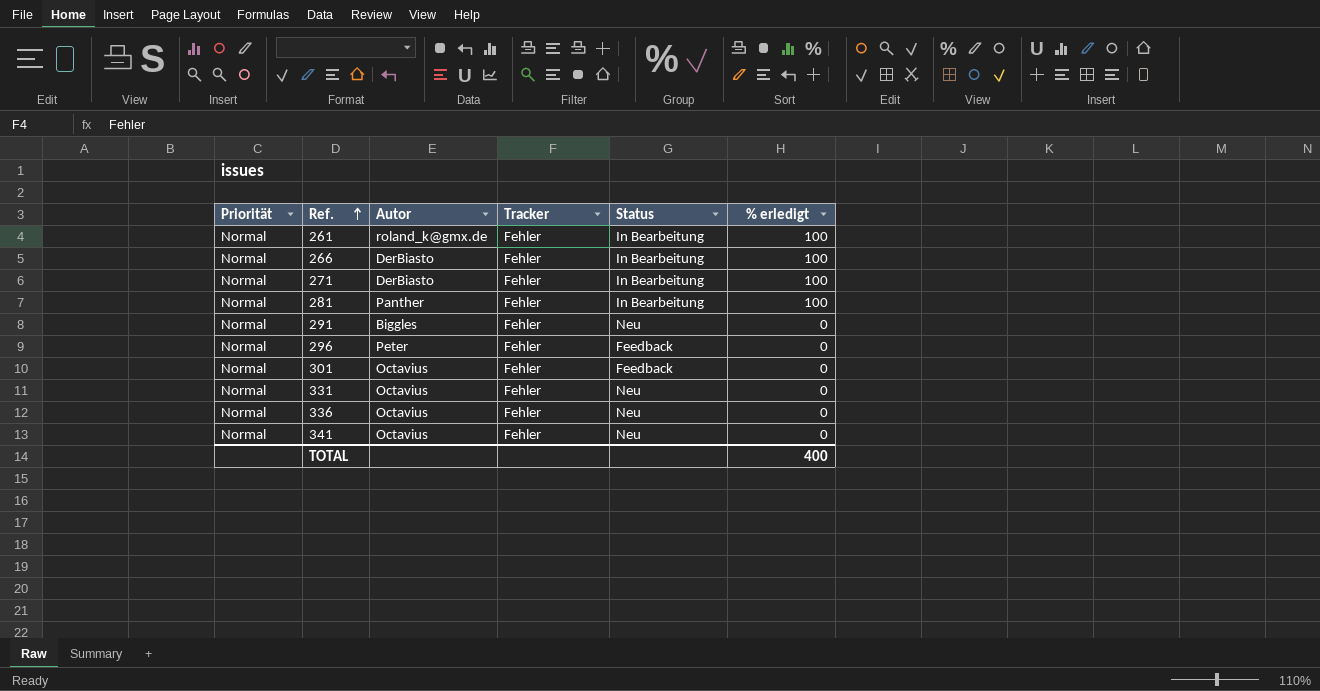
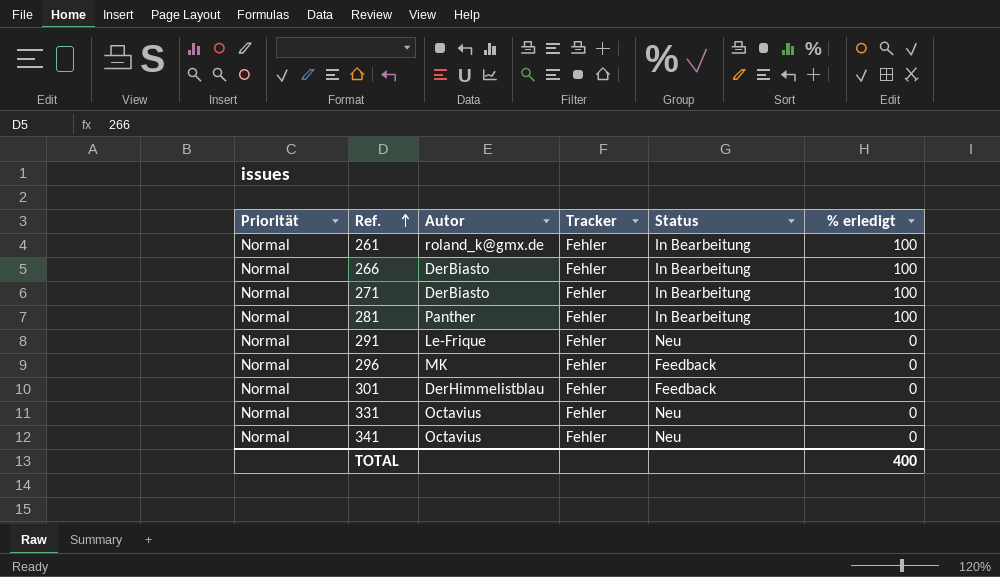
row 336: Normal | Octavius | Fehler | Neu | 0 -> none
291 | Autor: Biggles -> Le-Frique
296 | Autor: Peter -> MK
301 | Autor: Octavius -> DerHimmelistblau

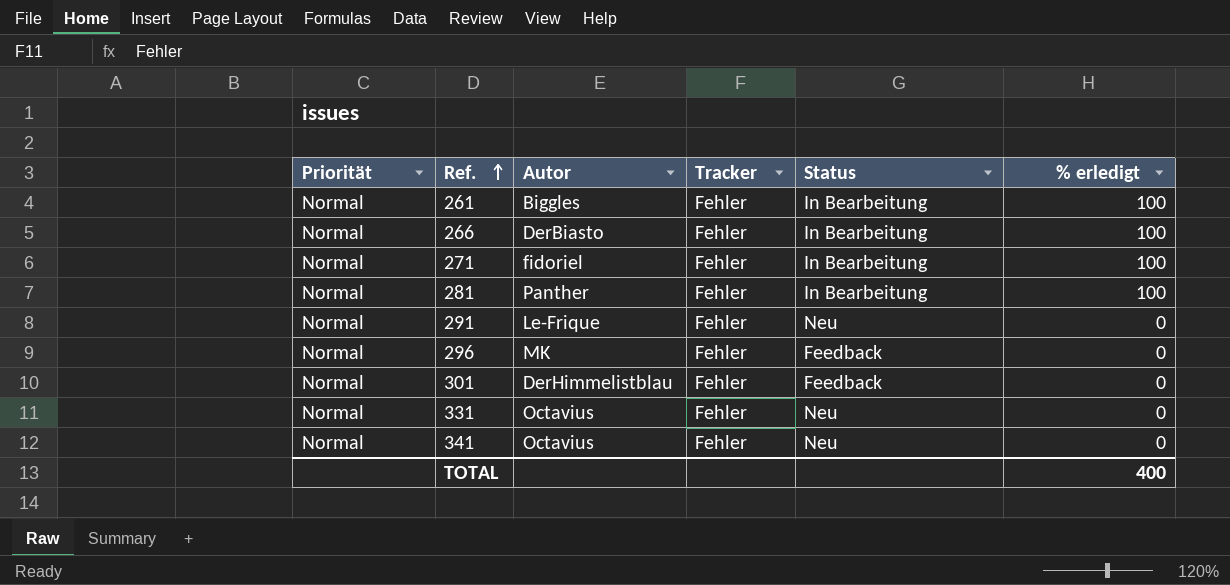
261 | Autor: roland_k@gmx.de -> Biggles
271 | Autor: DerBiasto -> fidoriel

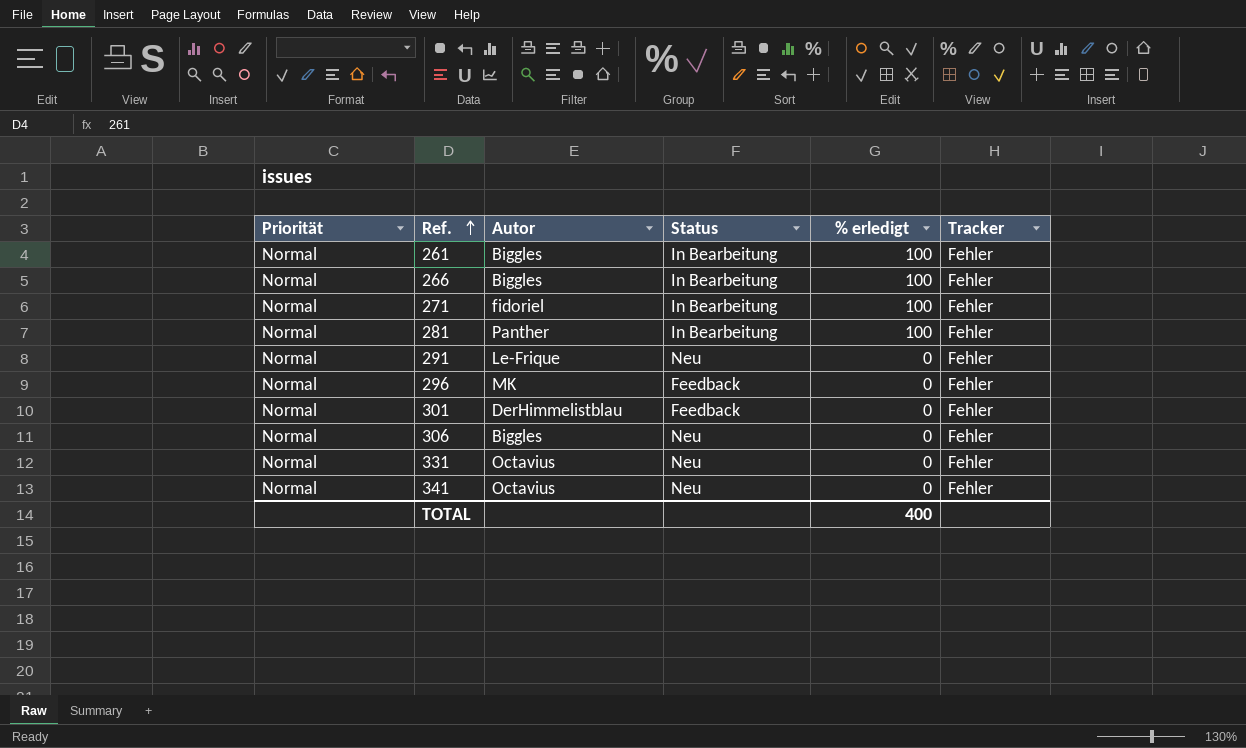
column Tracker | position: 4 -> 6
266 | Autor: DerBiasto -> Biggles
row 306: none -> Normal | Biggles | Neu | 0 | Fehler

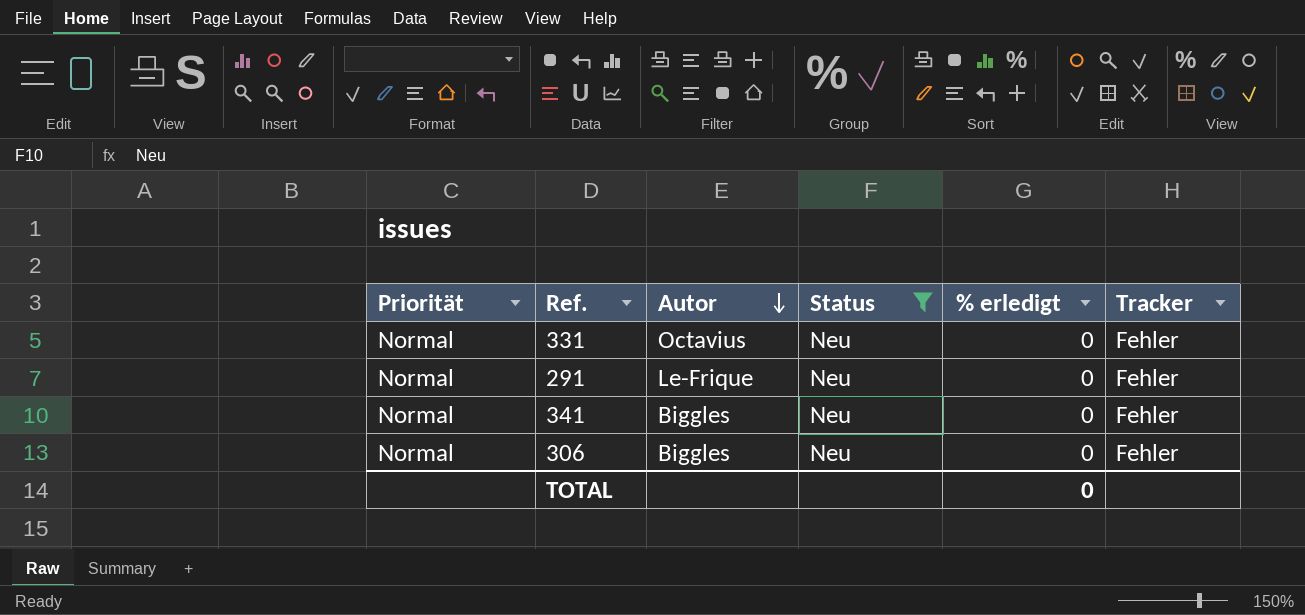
filter: none -> Status = Neu
row order: Ref. ascending -> Autor descending
341 | Autor: Octavius -> Biggles
TOTAL | % erledigt: 400 -> 0

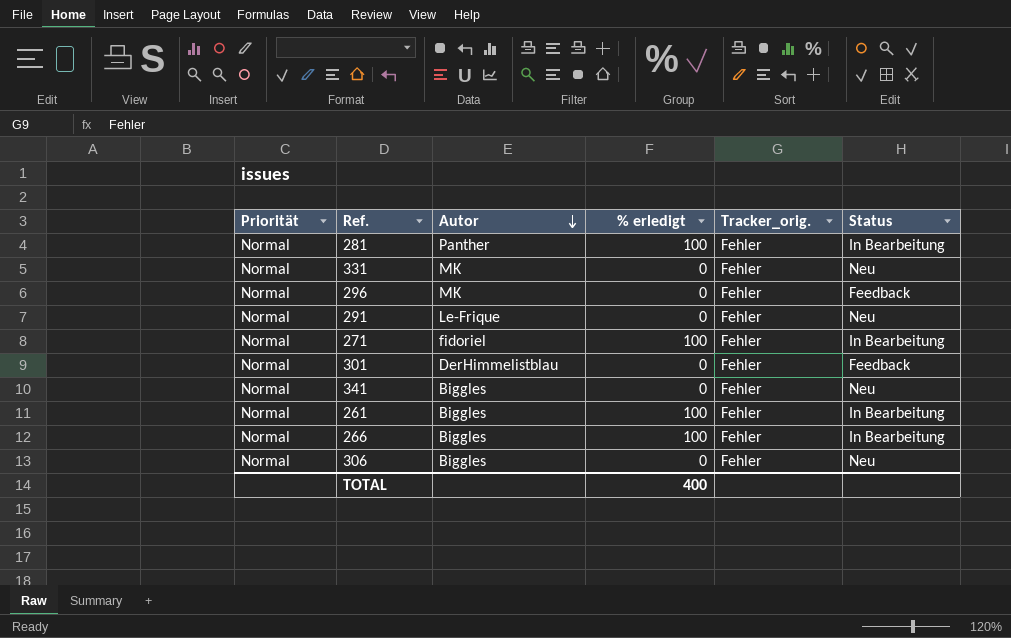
filter: Status = Neu -> none
column name: Tracker -> Tracker_orig.
column Status | position: 4 -> 6
331 | Autor: Octavius -> MK
TOTAL | % erledigt: 0 -> 400

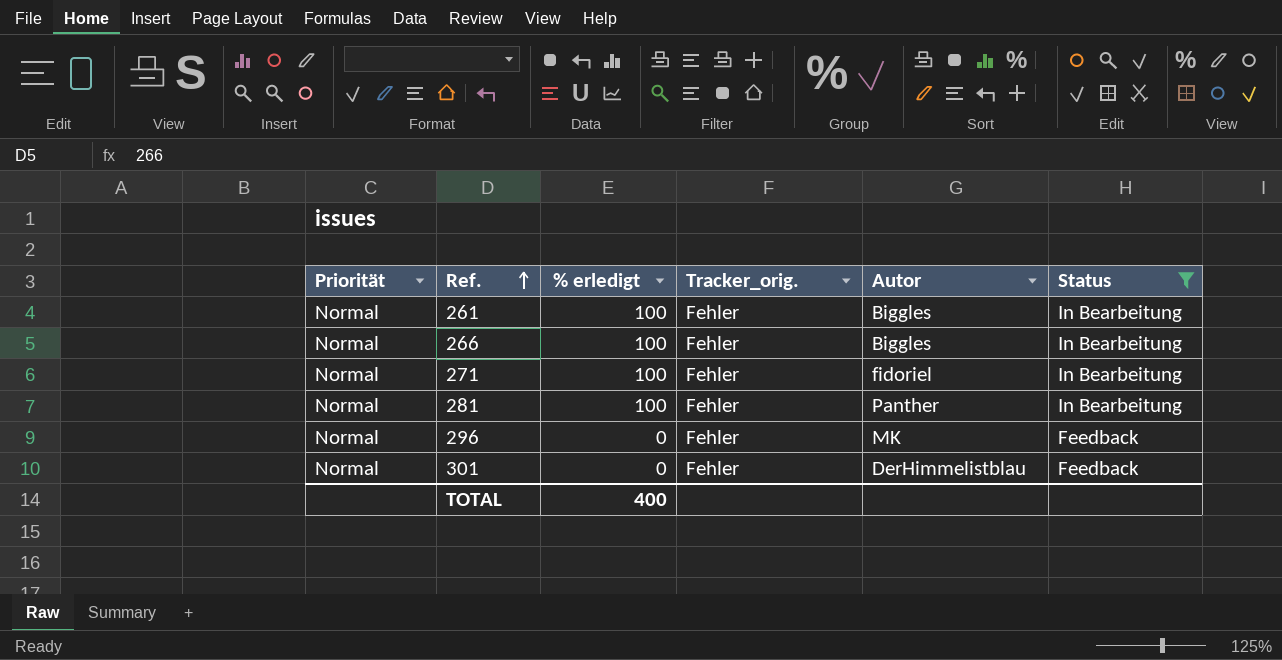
filter: none -> Status != Neu
row order: Autor descending -> Ref. ascending
column Autor | position: 3 -> 5

